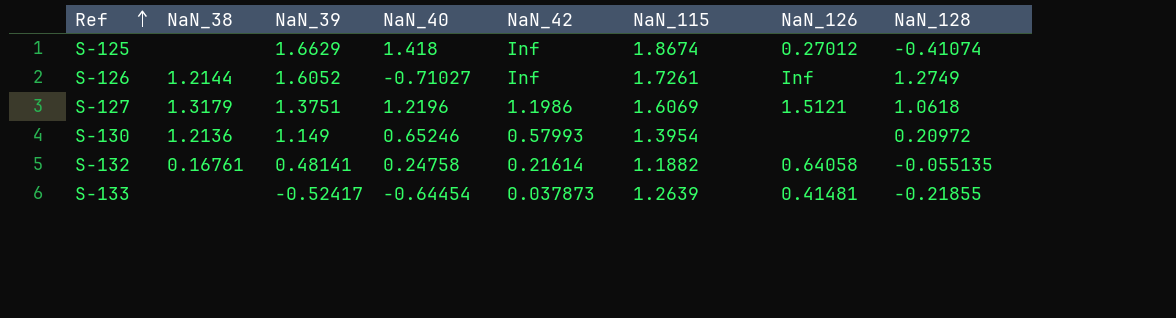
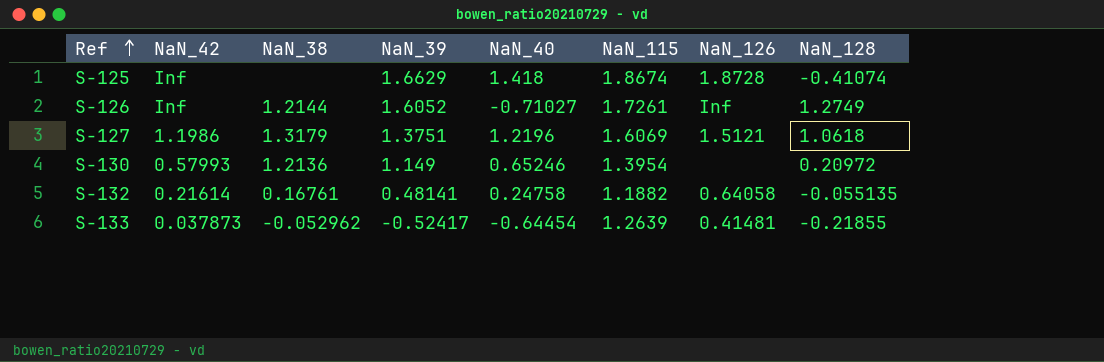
column NaN_42 | position: 5 -> 2
S-125 | NaN_126: 0.27012 -> 1.8728
S-133 | NaN_38: none -> -0.052962

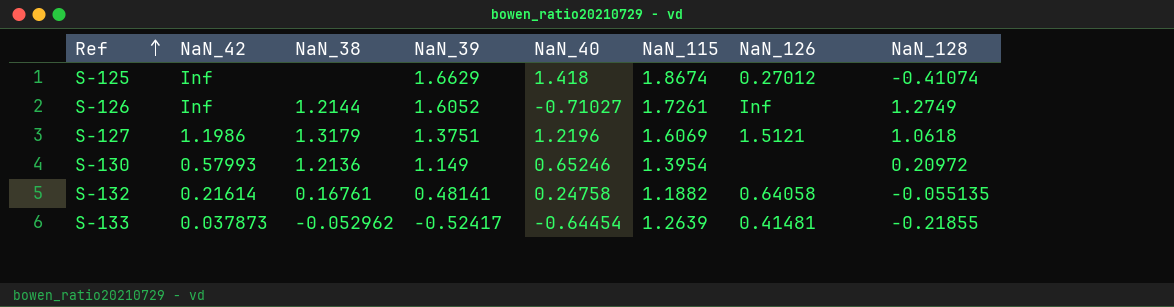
S-125 | NaN_126: 1.8728 -> 0.27012

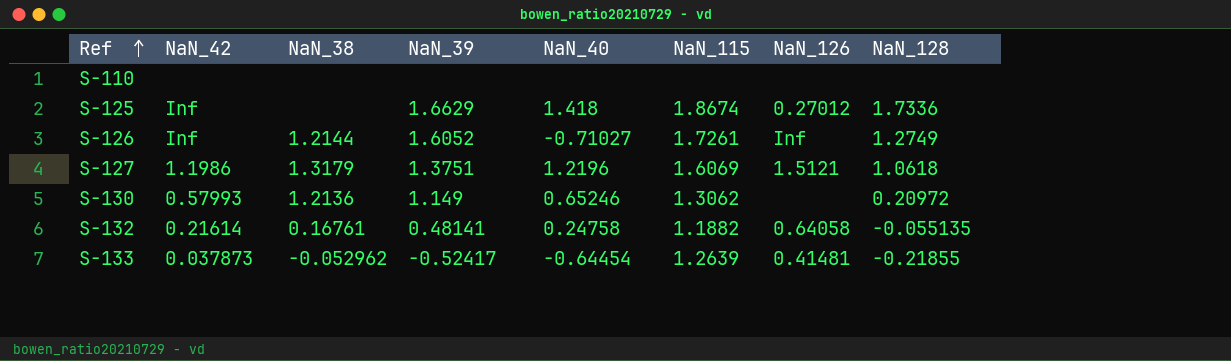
row S-110: none -> none | none | none | none | none | none | none
S-125 | NaN_128: -0.41074 -> 1.7336
S-130 | NaN_115: 1.3954 -> 1.3062

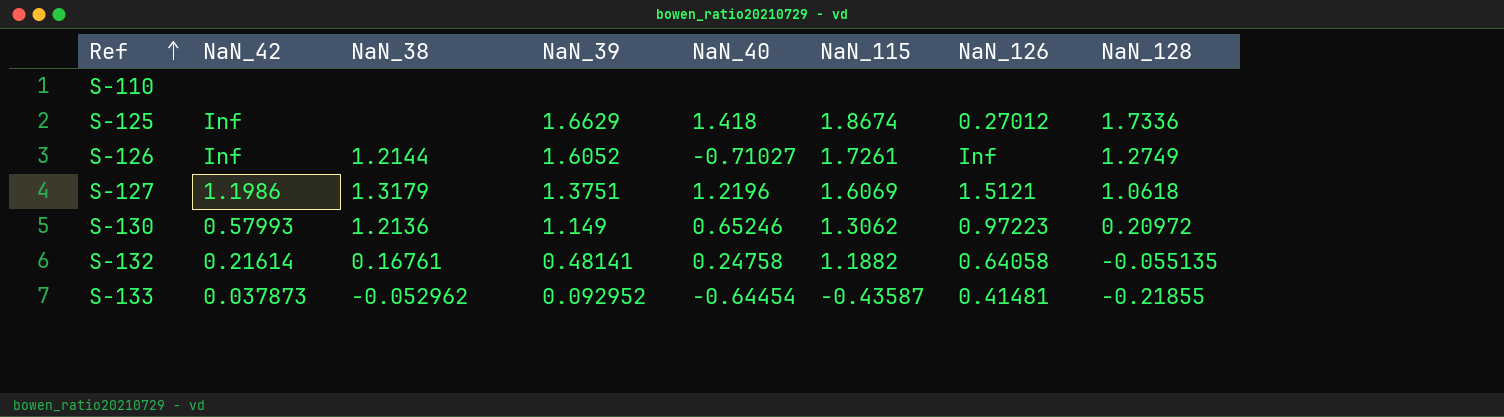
S-130 | NaN_126: none -> 0.97223
S-133 | NaN_39: -0.52417 -> 0.092952
S-133 | NaN_115: 1.2639 -> -0.43587

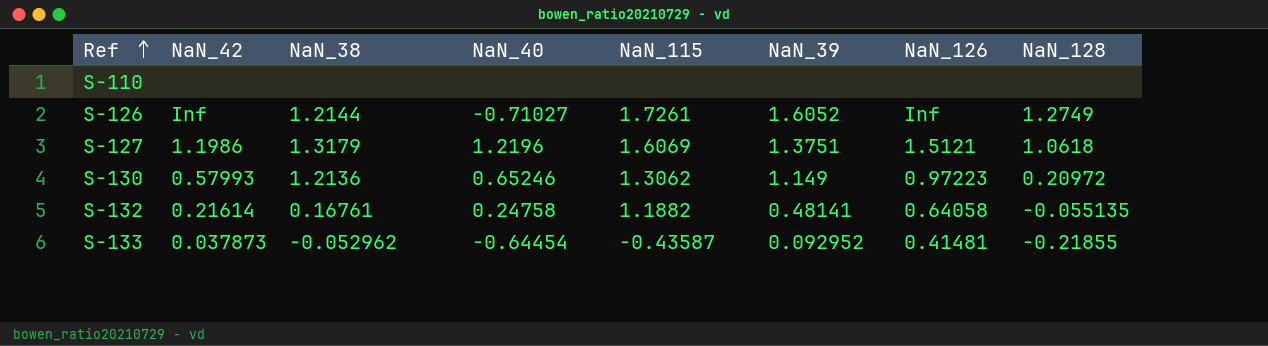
column NaN_39 | position: 4 -> 6
row S-125: Inf | none | 1.6629 | 1.418 | 1.8674 | 0.27012 | 1.7336 -> none

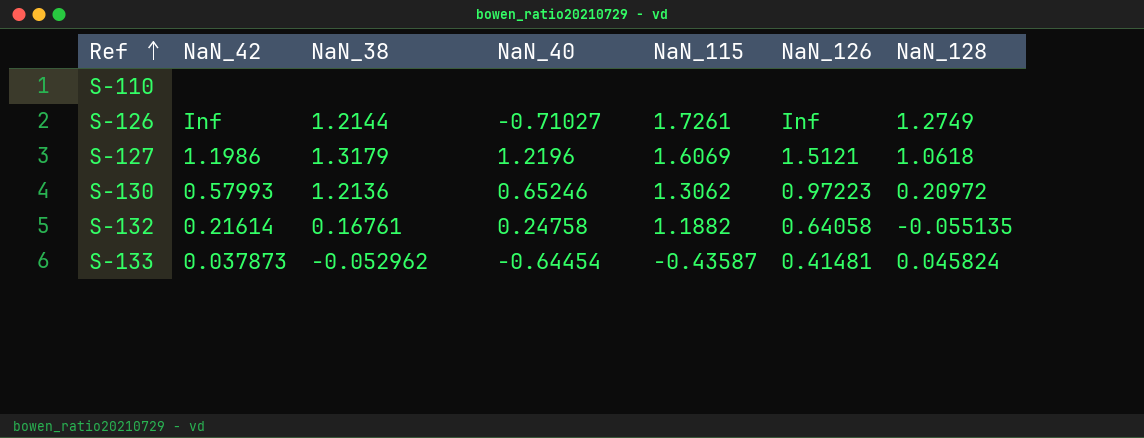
column NaN_39 | position: 6 -> none
S-133 | NaN_128: -0.21855 -> 0.045824

